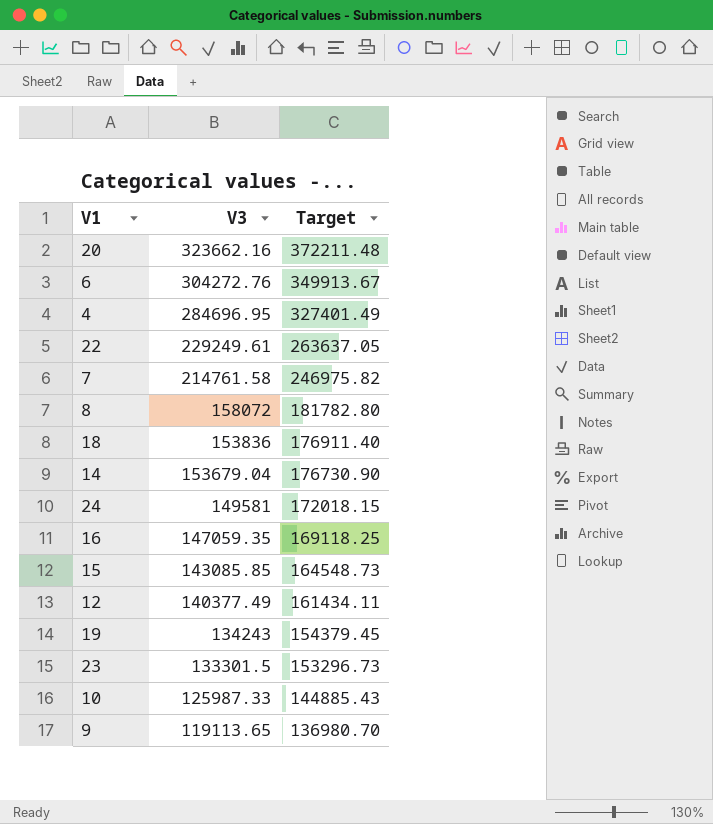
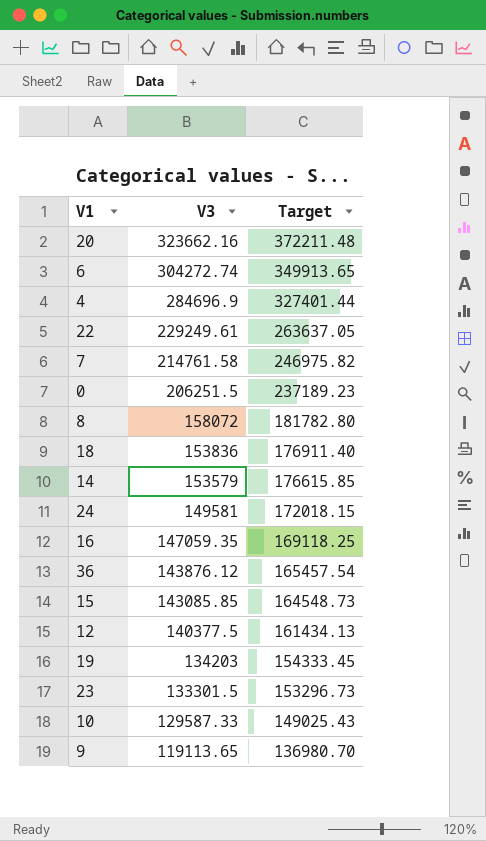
6 | V3: 304272.76 -> 304272.74
6 | Target: 349913.67 -> 349913.65
4 | V3: 284696.95 -> 284696.9
4 | Target: 327401.49 -> 327401.44
row 0: none -> 206251.5 | 237189.23
14 | V3: 153679.04 -> 153579
14 | Target: 176730.90 -> 176615.85
row 36: none -> 143876.12 | 165457.54
12 | V3: 140377.49 -> 140377.5
12 | Target: 161434.11 -> 161434.13
19 | V3: 134243 -> 134203
19 | Target: 154379.45 -> 154333.45
10 | V3: 125987.33 -> 129587.33
10 | Target: 144885.43 -> 149025.43

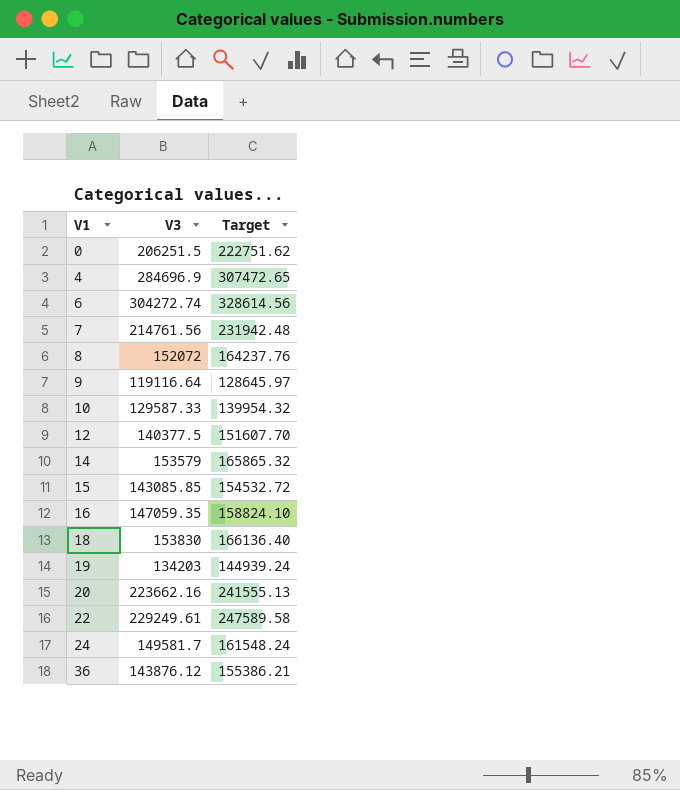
row order: V3 descending -> V1 ascending
column Target | formula: [V3] * 1.15 -> [V3] * 1.08
row 23: 133301.5 | 153296.73 -> none
7 | V3: 214761.58 -> 214761.56
8 | V3: 158072 -> 152072
9 | V3: 119113.65 -> 119116.64
18 | V3: 153836 -> 153830
20 | V3: 323662.16 -> 223662.16
24 | V3: 149581 -> 149581.7

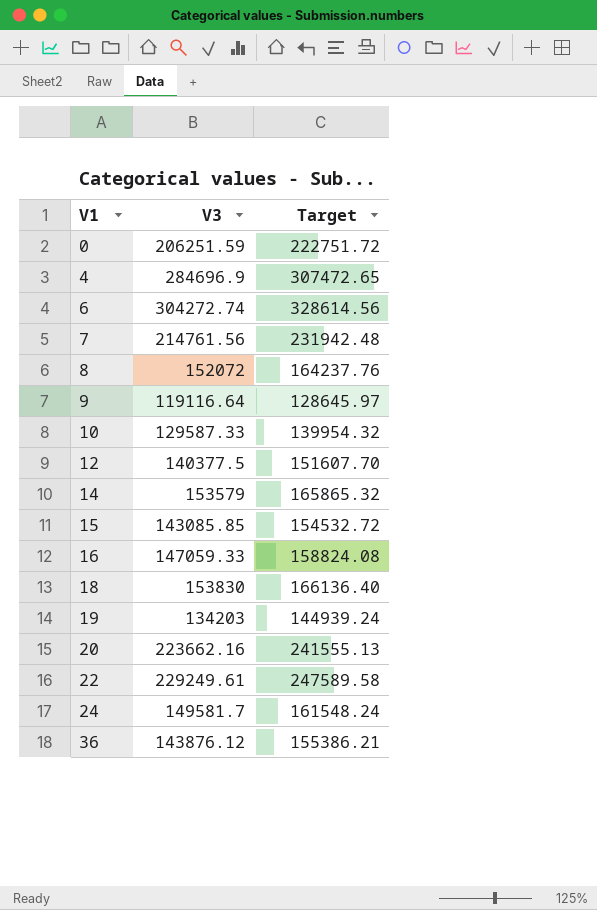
0 | V3: 206251.5 -> 206251.59
0 | Target: 222751.62 -> 222751.72
16 | V3: 147059.35 -> 147059.33
16 | Target: 158824.10 -> 158824.08

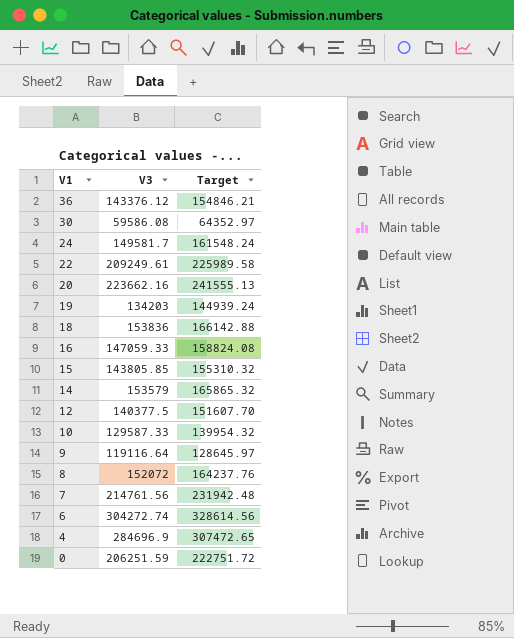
row order: V1 ascending -> V1 descending
36 | V3: 143876.12 -> 143376.12
36 | Target: 155386.21 -> 154846.21
row 30: none -> 59586.08 | 64352.97
22 | V3: 229249.61 -> 209249.61
22 | Target: 247589.58 -> 225989.58
18 | V3: 153830 -> 153836
18 | Target: 166136.40 -> 166142.88
15 | V3: 143085.85 -> 143805.85
15 | Target: 154532.72 -> 155310.32

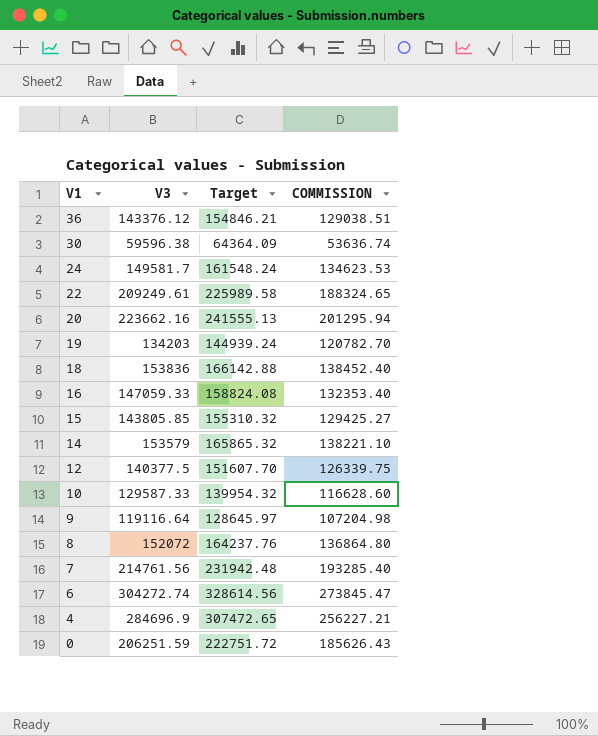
column COMMISSION | formula: none -> [V3] * 0.9
30 | V3: 59586.08 -> 59596.38
30 | Target: 64352.97 -> 64364.09

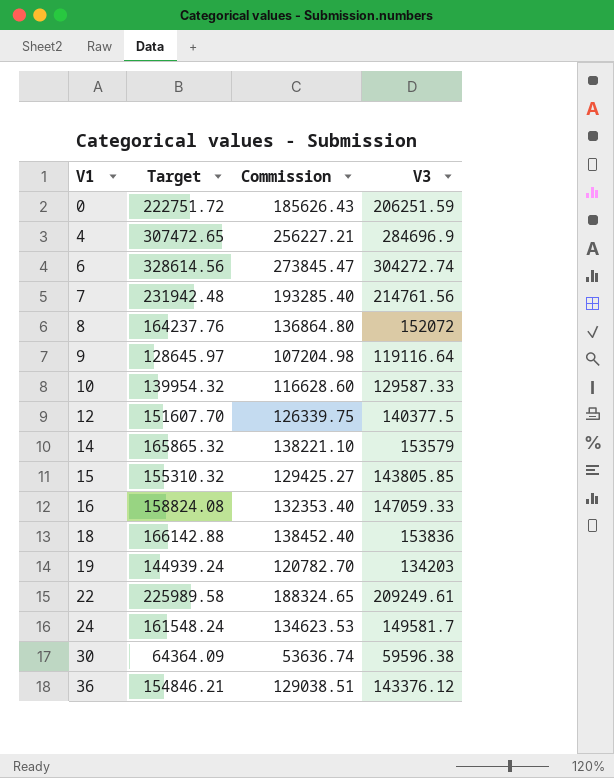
row order: V1 descending -> V1 ascending
column name: COMMISSION -> Commission
column V3 | position: 2 -> 4
row 20: 223662.16 | 241555.13 | 201295.94 -> none

